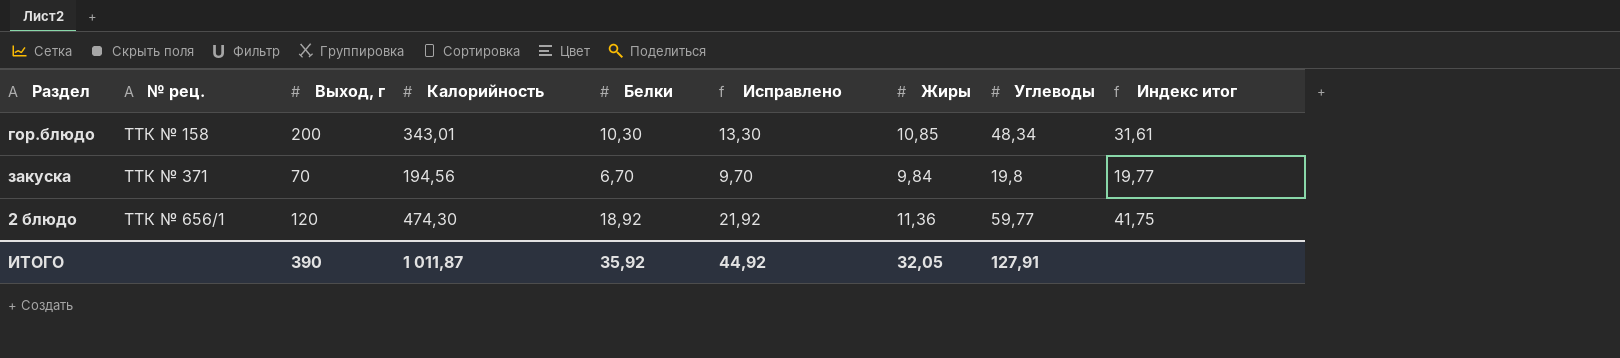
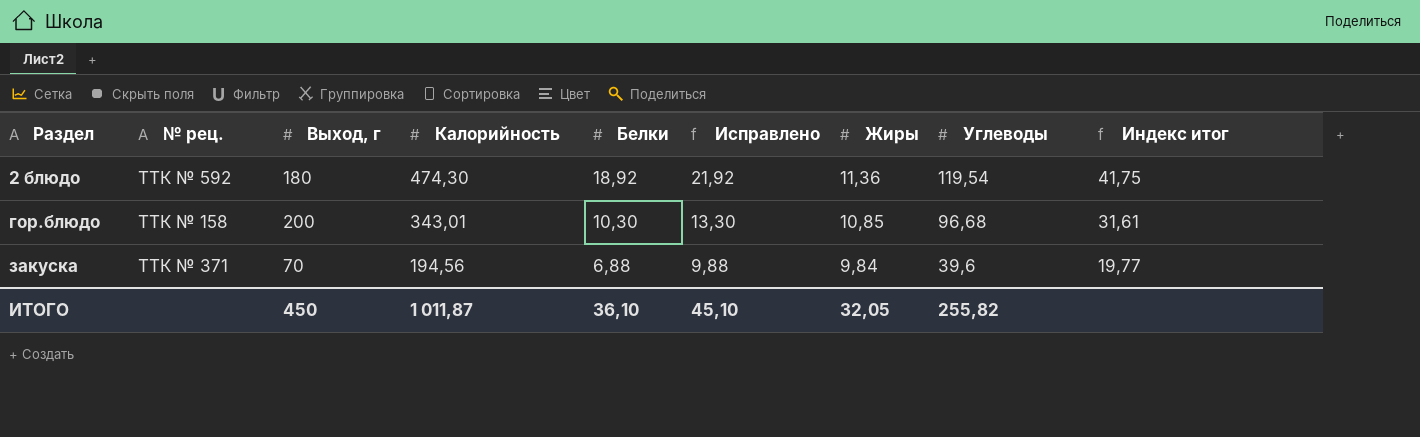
row order: № рец. ascending -> Раздел ascending
2 блюдо | № рец.: ТТК № 656/1 -> ТТК № 592
2 блюдо | Выход, г: 120 -> 180
2 блюдо | Углеводы: 59,77 -> 119,54
гор.блюдо | Углеводы: 48,34 -> 96,68
закуска | Белки: 6,70 -> 6,88
закуска | Исправлено: 9,70 -> 9,88
закуска | Углеводы: 19,8 -> 39,6
ИТОГО | Выход, г: 390 -> 450
ИТОГО | Белки: 35,92 -> 36,10
ИТОГО | Исправлено: 44,92 -> 45,10
ИТОГО | Углеводы: 127,91 -> 255,82

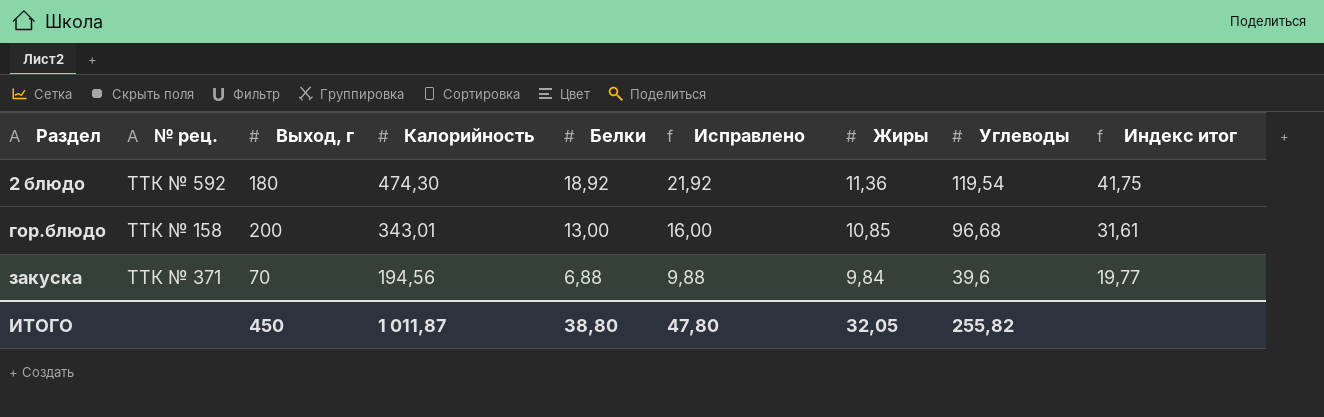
гор.блюдо | Белки: 10,30 -> 13,00
гор.блюдо | Исправлено: 13,30 -> 16,00
ИТОГО | Белки: 36,10 -> 38,80
ИТОГО | Исправлено: 45,10 -> 47,80

